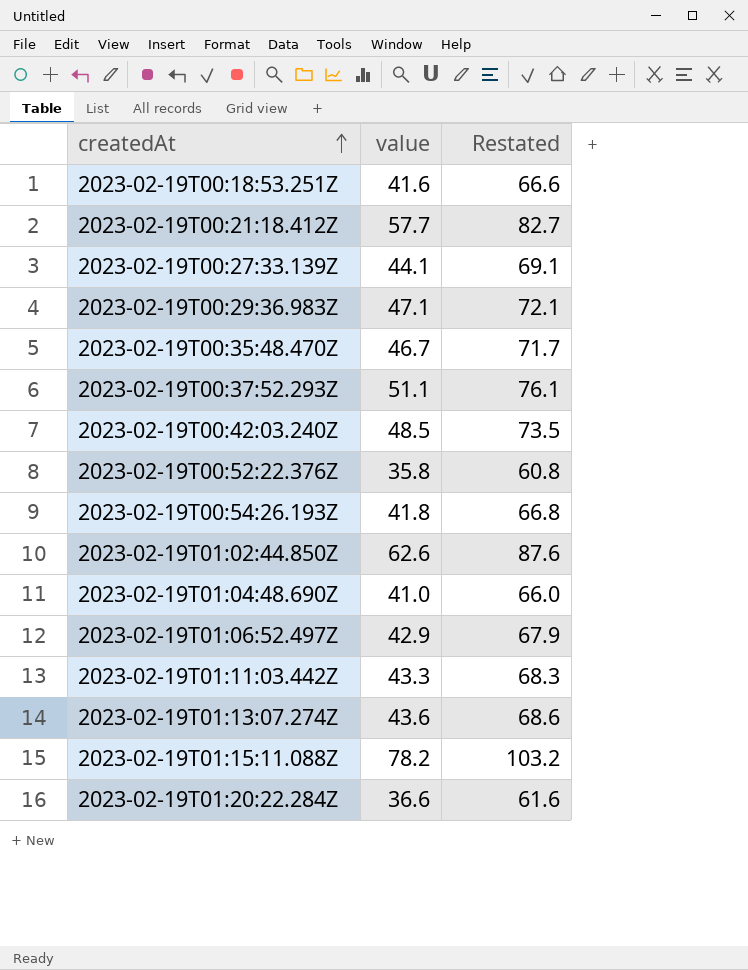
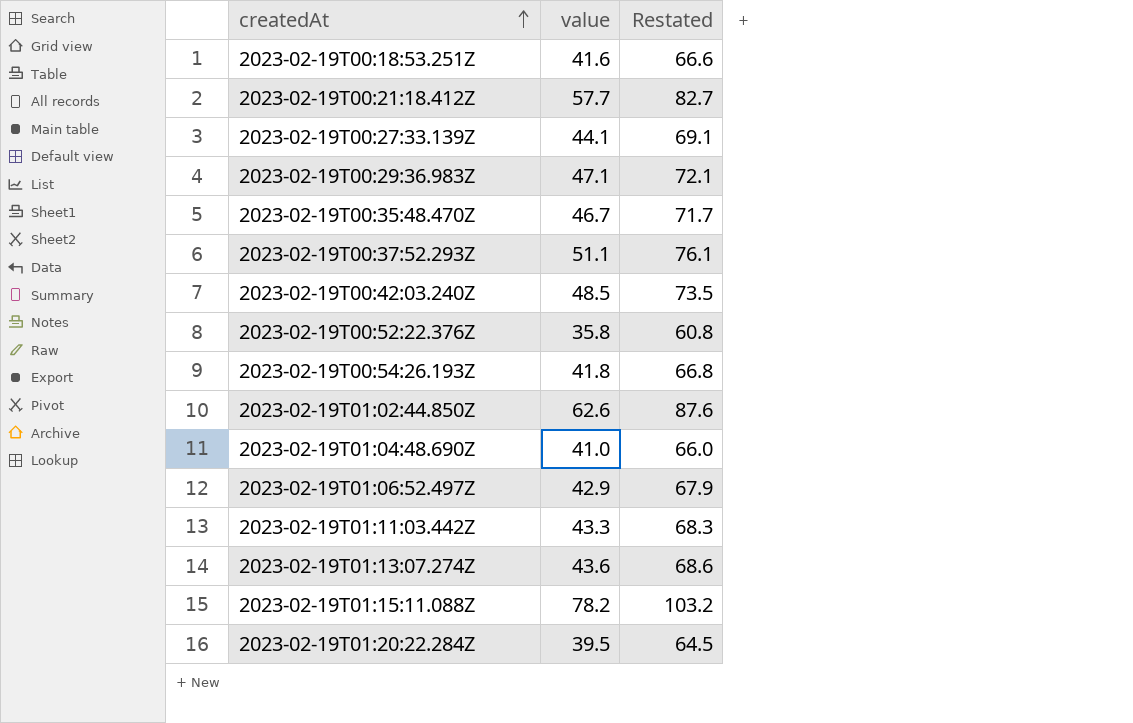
2023-02-19T01:20:22.284Z | value: 36.6 -> 39.5
2023-02-19T01:20:22.284Z | Restated: 61.6 -> 64.5

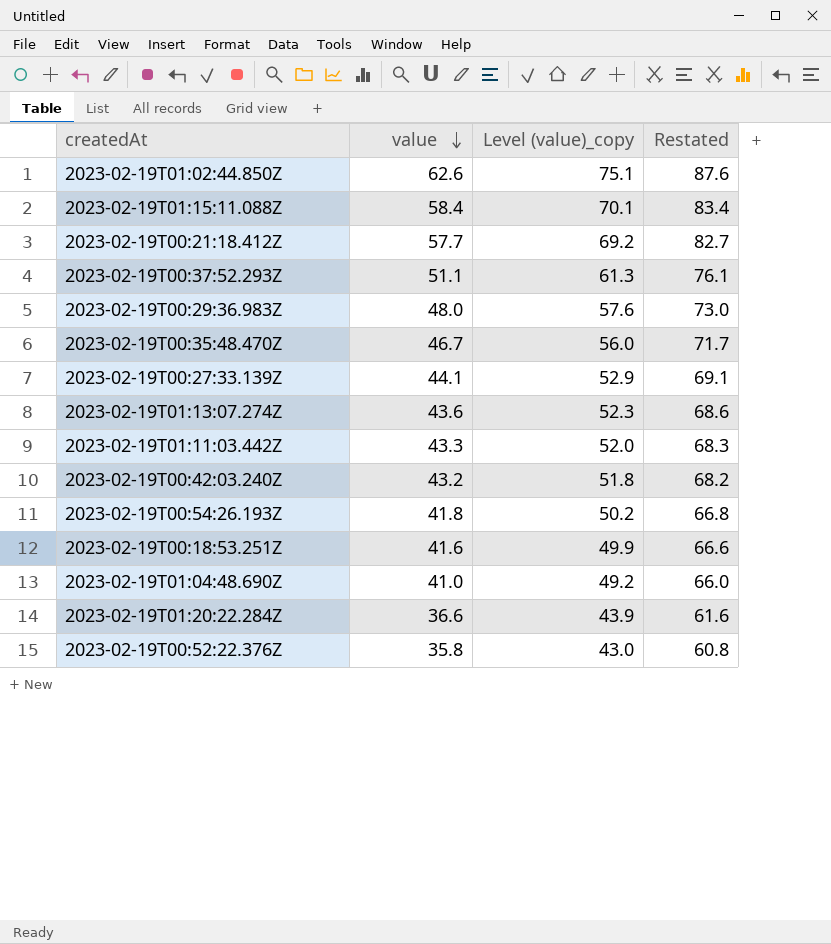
row order: createdAt ascending -> value descending
column Level (value)_copy | formula: none -> [value] * 1.2
row 2023-02-19T01:06:52.497Z: 42.9 | 67.9 -> none
2023-02-19T01:15:11.088Z | value: 78.2 -> 58.4
2023-02-19T01:15:11.088Z | Restated: 103.2 -> 83.4
2023-02-19T00:29:36.983Z | value: 47.1 -> 48.0
2023-02-19T00:29:36.983Z | Restated: 72.1 -> 73.0
2023-02-19T00:42:03.240Z | value: 48.5 -> 43.2
2023-02-19T00:42:03.240Z | Restated: 73.5 -> 68.2
2023-02-19T01:20:22.284Z | value: 39.5 -> 36.6
2023-02-19T01:20:22.284Z | Restated: 64.5 -> 61.6

